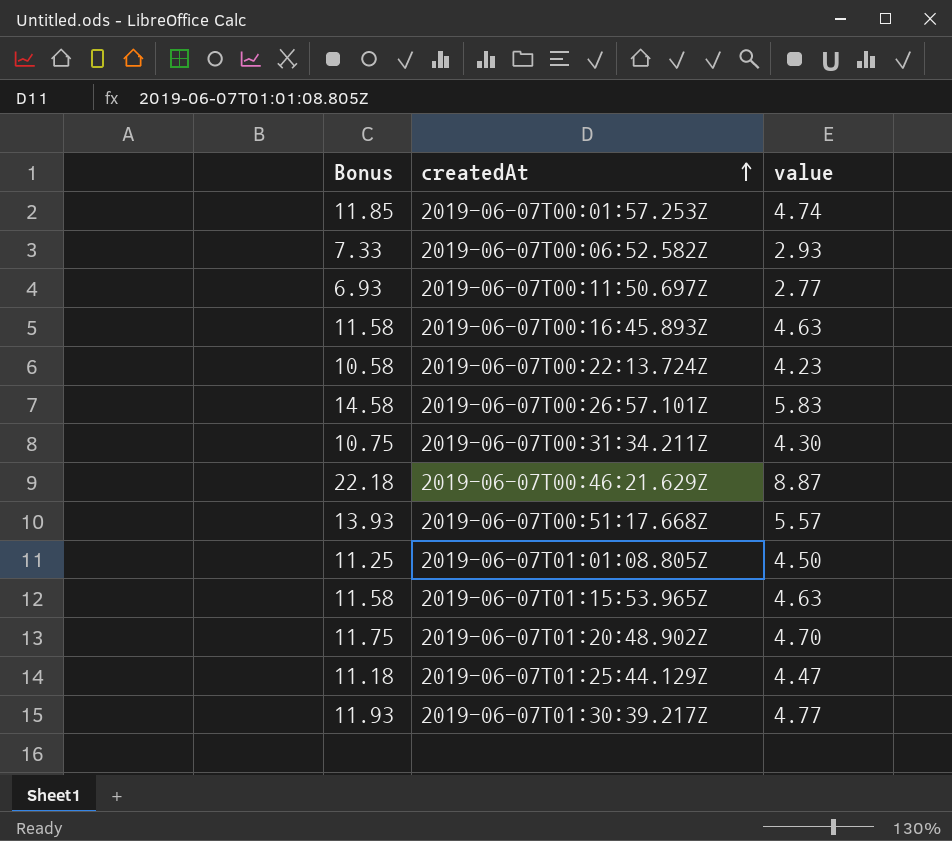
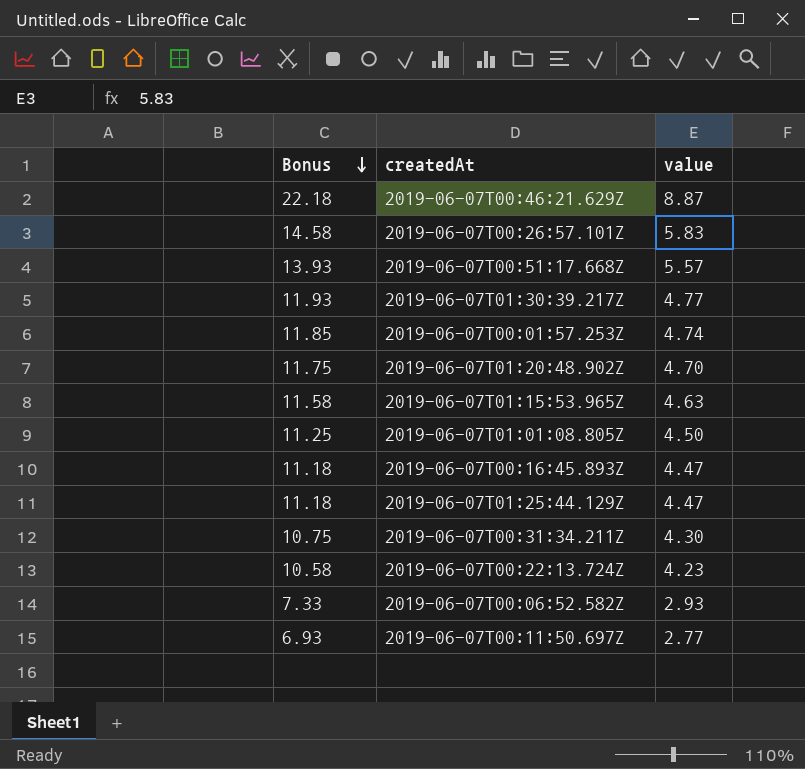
row order: createdAt ascending -> Bonus descending
2019-06-07T00:16:45.893Z | Bonus: 11.58 -> 11.18
2019-06-07T00:16:45.893Z | value: 4.63 -> 4.47

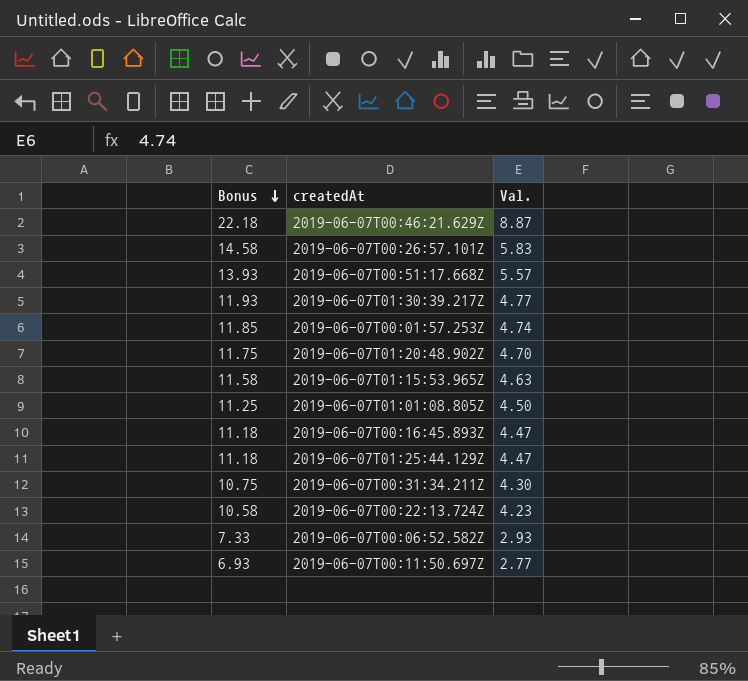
column name: value -> Val.

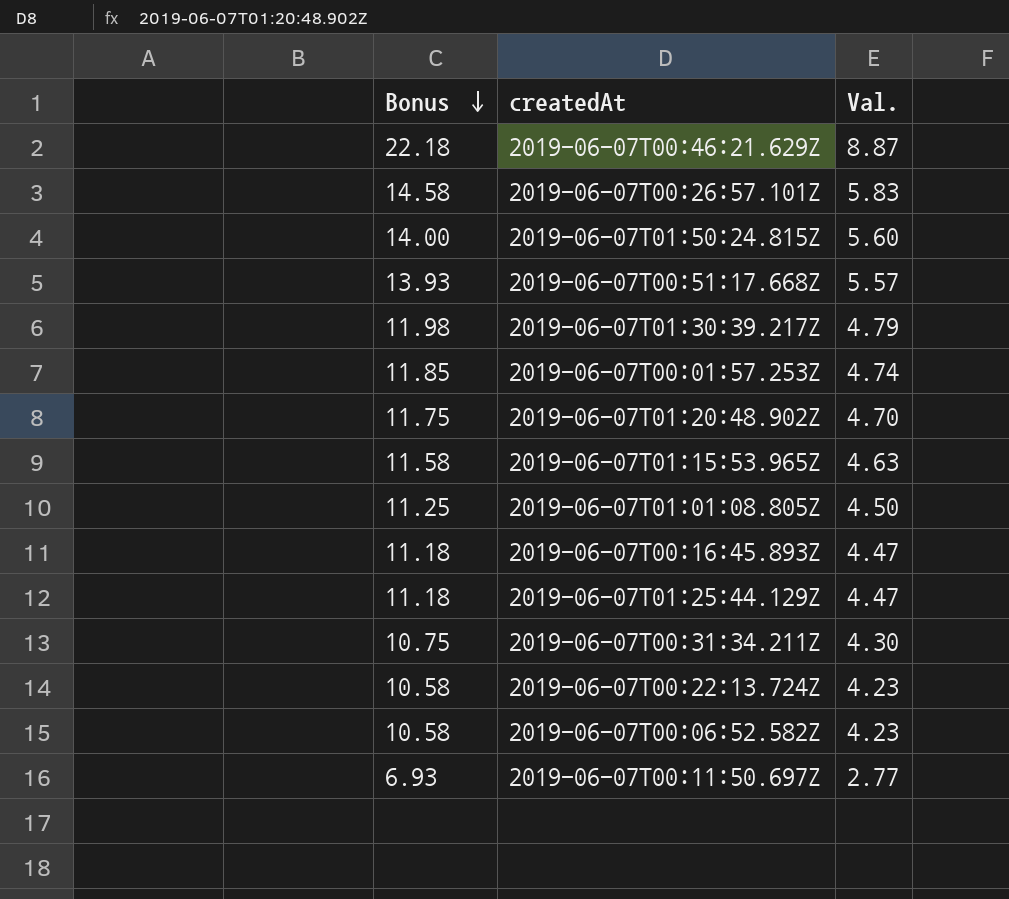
row 2019-06-07T01:50:24.815Z: none -> 14.00 | 5.60
2019-06-07T01:30:39.217Z | Bonus: 11.93 -> 11.98
2019-06-07T01:30:39.217Z | Val.: 4.77 -> 4.79
2019-06-07T00:06:52.582Z | Bonus: 7.33 -> 10.58
2019-06-07T00:06:52.582Z | Val.: 2.93 -> 4.23

